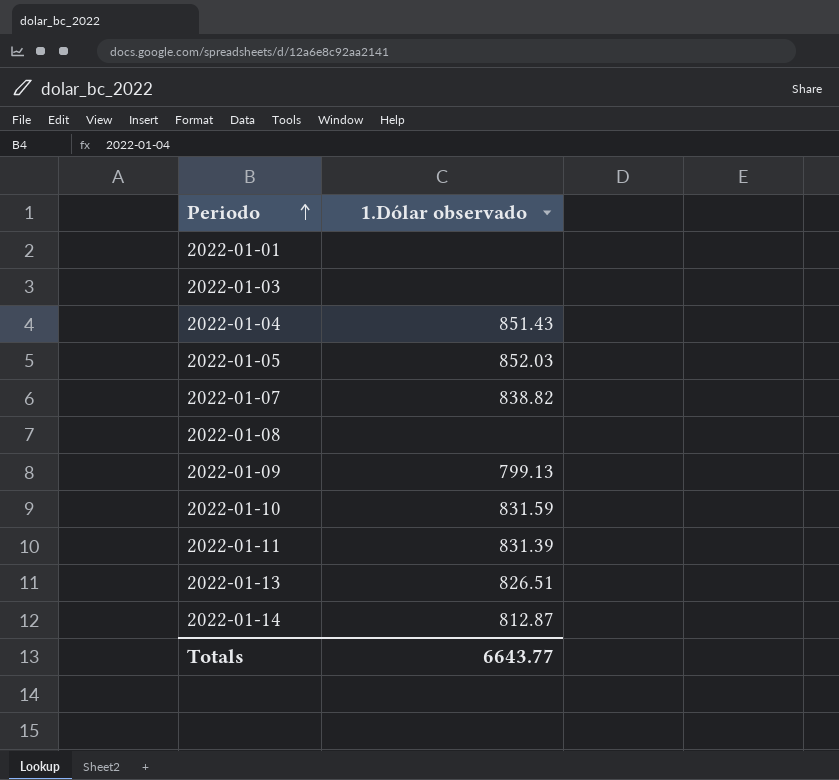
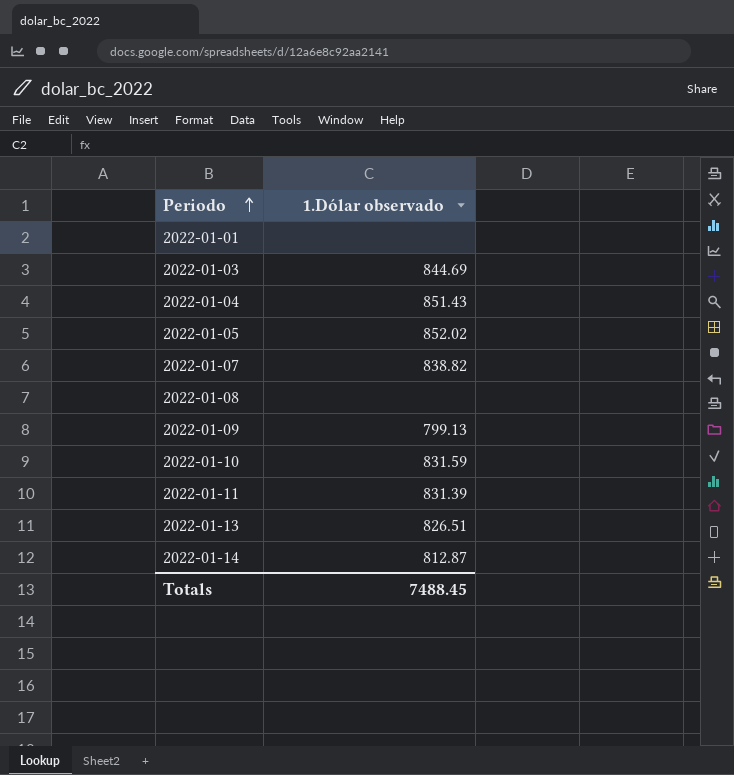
2022-01-03 | 1.Dólar observado: none -> 844.69
2022-01-05 | 1.Dólar observado: 852.03 -> 852.02
Totals | 1.Dólar observado: 6643.77 -> 7488.45

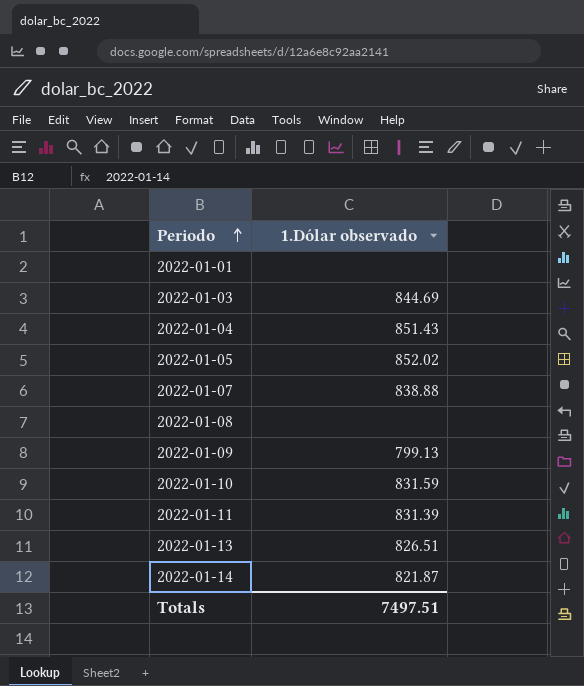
2022-01-07 | 1.Dólar observado: 838.82 -> 838.88
2022-01-14 | 1.Dólar observado: 812.87 -> 821.87
Totals | 1.Dólar observado: 7488.45 -> 7497.51

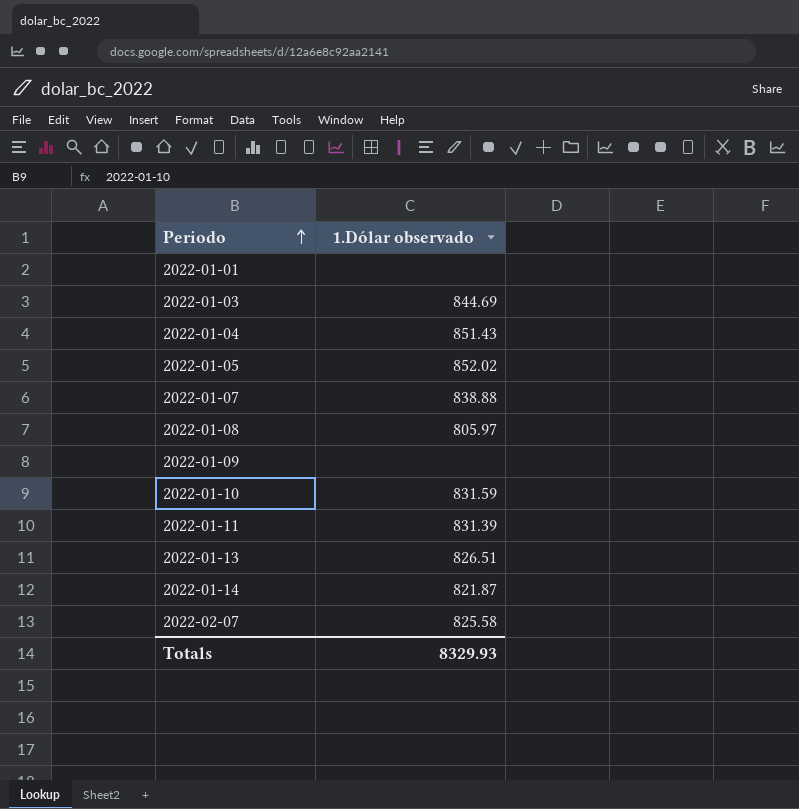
2022-01-08 | 1.Dólar observado: none -> 805.97
2022-01-09 | 1.Dólar observado: 799.13 -> none
row 2022-02-07: none -> 825.58
Totals | 1.Dólar observado: 7497.51 -> 8329.93

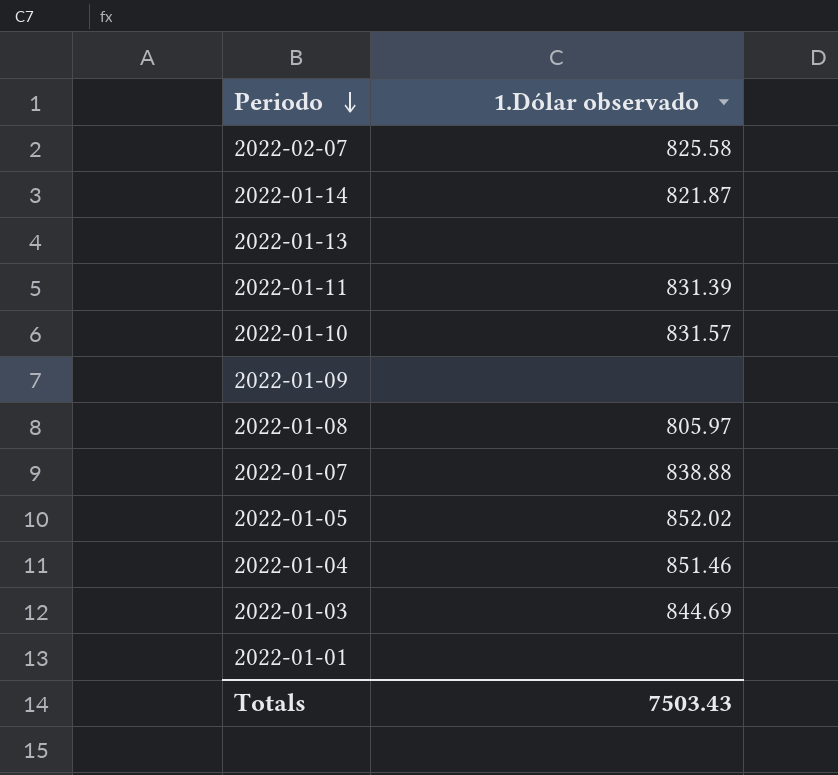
row order: Periodo ascending -> Periodo descending
2022-01-13 | 1.Dólar observado: 826.51 -> none
2022-01-10 | 1.Dólar observado: 831.59 -> 831.57
2022-01-04 | 1.Dólar observado: 851.43 -> 851.46
Totals | 1.Dólar observado: 8329.93 -> 7503.43

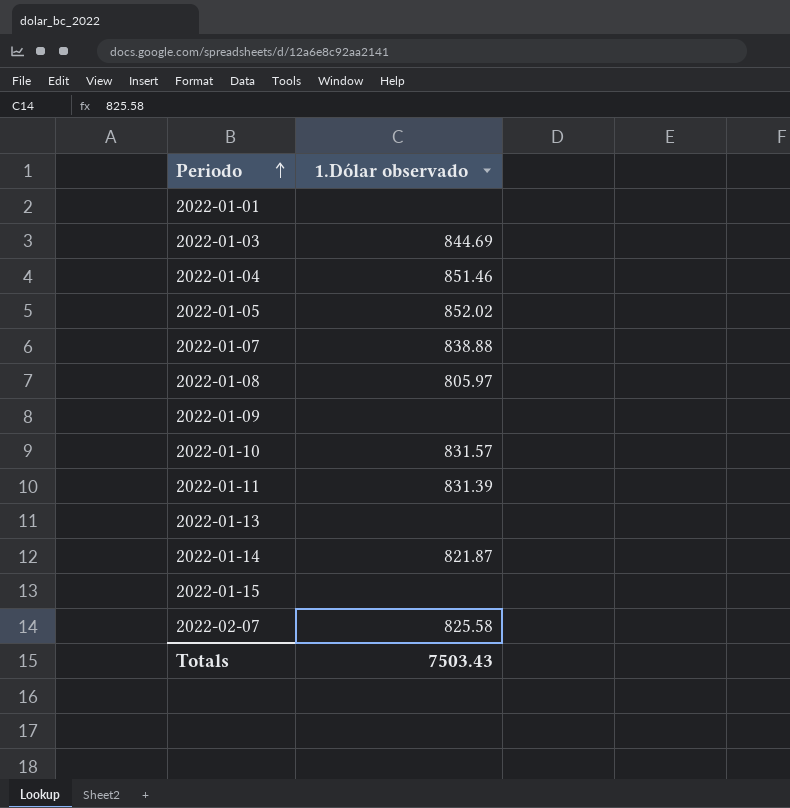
row order: Periodo descending -> Periodo ascending
row 2022-01-15: none -> none

